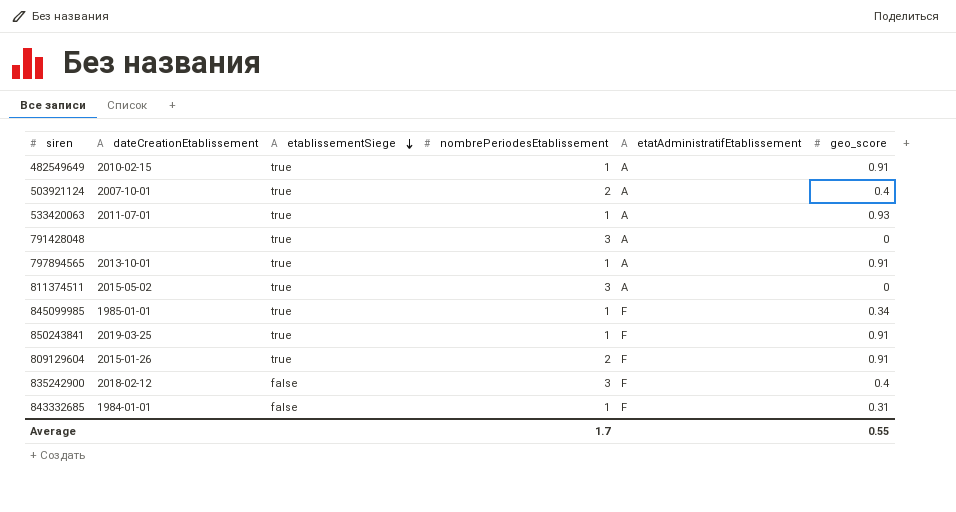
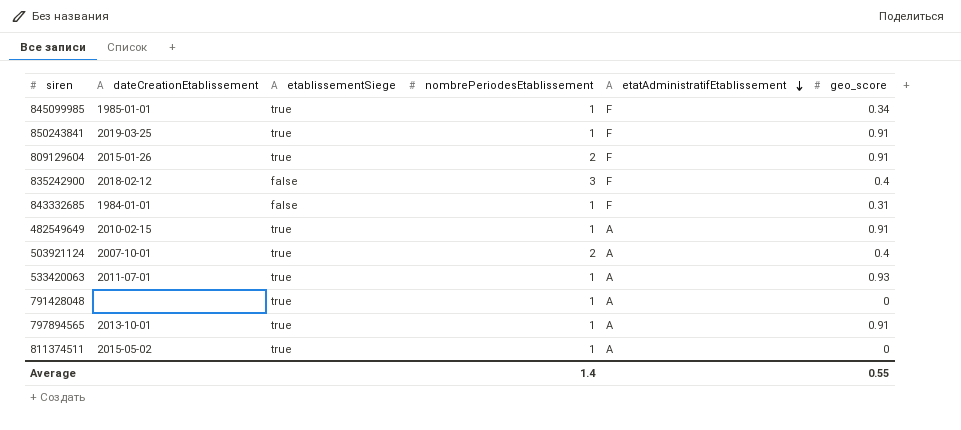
row order: etablissementSiege descending -> etatAdministratifEtablissement descending
791428048 | nombrePeriodesEtablissement: 3 -> 1
811374511 | nombrePeriodesEtablissement: 3 -> 1
Average | nombrePeriodesEtablissement: 1.7 -> 1.4

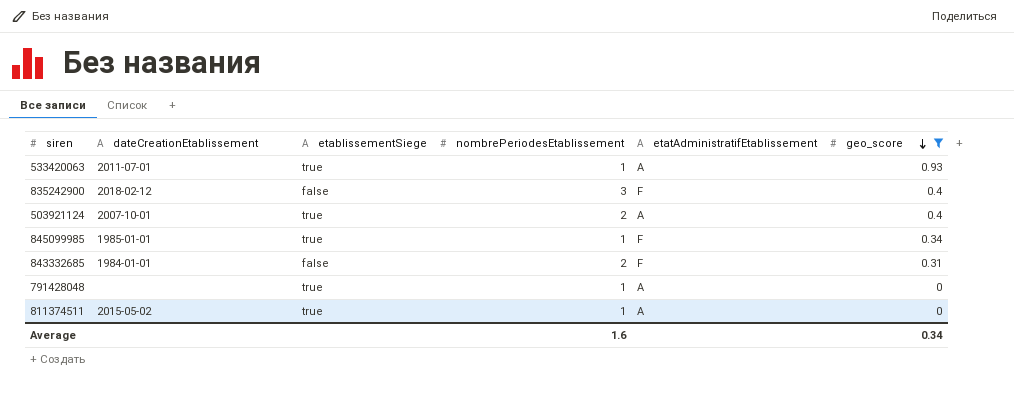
filter: none -> geo_score != 0.91
row order: etatAdministratifEtablissement descending -> geo_score descending
843332685 | nombrePeriodesEtablissement: 1 -> 2
Average | nombrePeriodesEtablissement: 1.4 -> 1.6
Average | geo_score: 0.55 -> 0.34

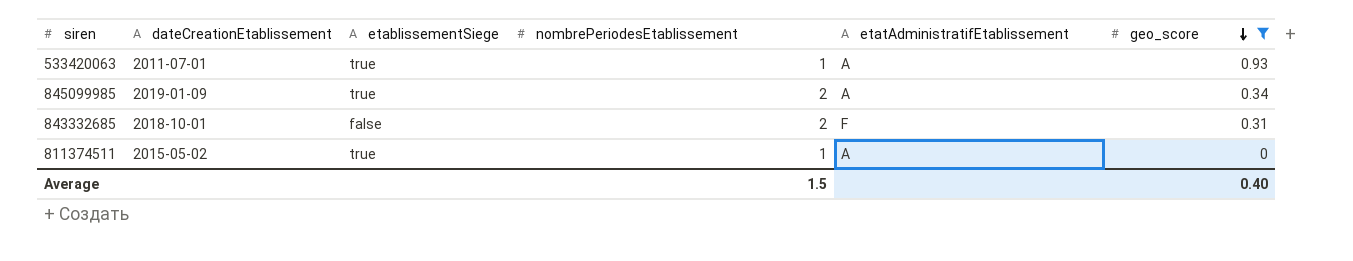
row 835242900: 2018-02-12 | false | 3 | F | 0.4 -> none
row 503921124: 2007-10-01 | true | 2 | A | 0.4 -> none
row 791428048: none | true | 1 | A | 0 -> none
845099985 | dateCreationEtablissement: 1985-01-01 -> 2019-01-09
845099985 | nombrePeriodesEtablissement: 1 -> 2
845099985 | etatAdministratifEtablissement: F -> A
843332685 | dateCreationEtablissement: 1984-01-01 -> 2018-10-01
Average | nombrePeriodesEtablissement: 1.6 -> 1.5
Average | geo_score: 0.34 -> 0.40

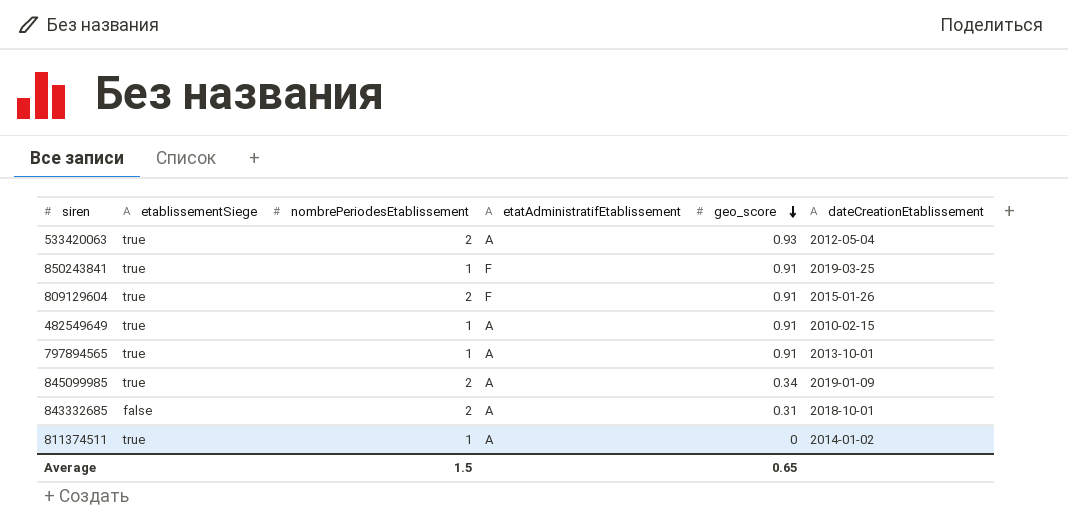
filter: geo_score != 0.91 -> none
column dateCreationEtablissement | position: 2 -> 6
533420063 | nombrePeriodesEtablissement: 1 -> 2
533420063 | dateCreationEtablissement: 2011-07-01 -> 2012-05-04
843332685 | etatAdministratifEtablissement: F -> A
811374511 | dateCreationEtablissement: 2015-05-02 -> 2014-01-02
Average | geo_score: 0.40 -> 0.65

